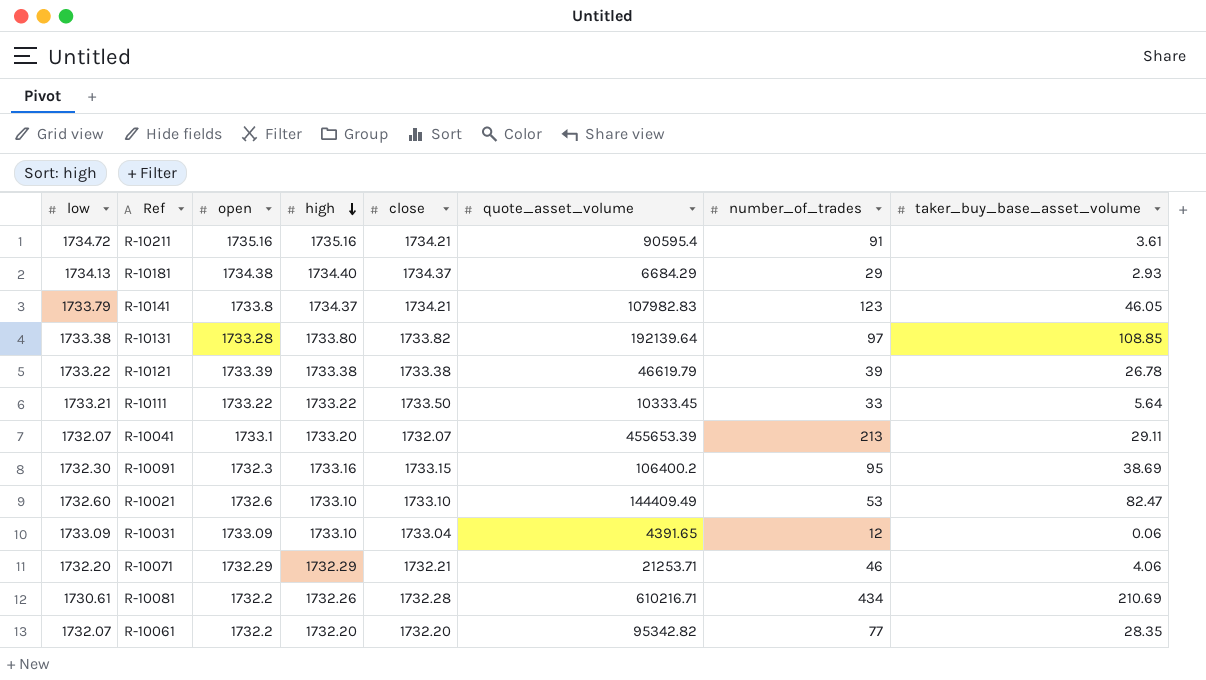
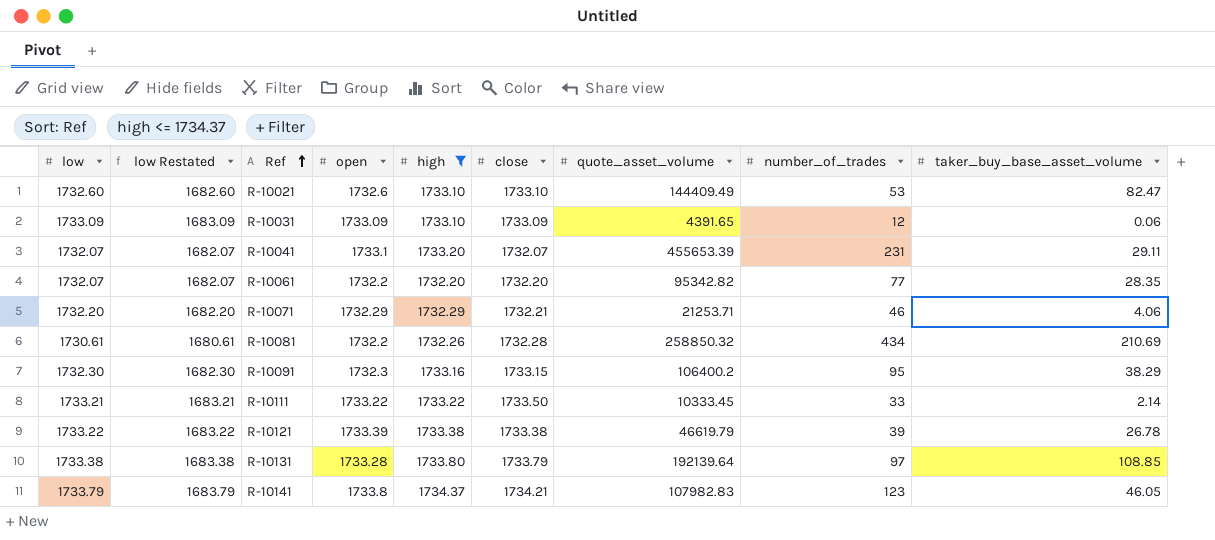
filter: none -> high <= 1734.37
row order: high descending -> Ref ascending
column low Restated | formula: none -> [low] - 50
R-10031 | close: 1733.04 -> 1733.09
R-10041 | number_of_trades: 213 -> 231
R-10081 | quote_asset_volume: 610216.71 -> 258850.32
R-10091 | taker_buy_base_asset_volume: 38.69 -> 38.29
R-10111 | taker_buy_base_asset_volume: 5.64 -> 2.14
R-10131 | close: 1733.82 -> 1733.79

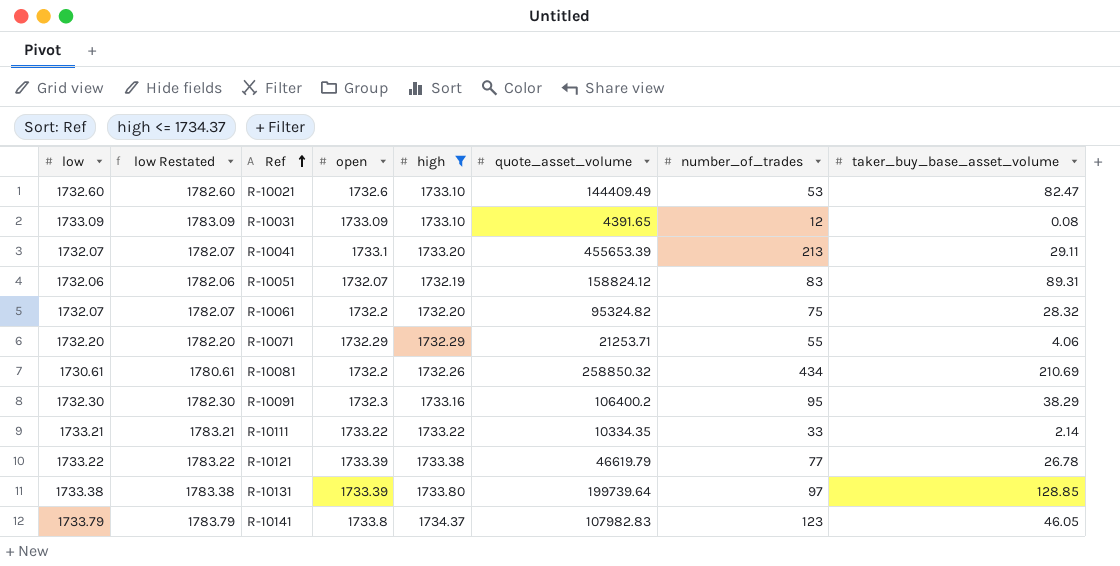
column close | position: 6 -> none
column low Restated | formula: [low] - 50 -> [low] + 50
R-10031 | taker_buy_base_asset_volume: 0.06 -> 0.08
R-10041 | number_of_trades: 231 -> 213
row R-10051: none -> 1732.06 | 1782.06 | 1732.07 | 1732.19 | 158824.12 | 83 | 89.31
R-10061 | quote_asset_volume: 95342.82 -> 95324.82
R-10061 | number_of_trades: 77 -> 75
R-10061 | taker_buy_base_asset_volume: 28.35 -> 28.32
R-10071 | number_of_trades: 46 -> 55
R-10111 | quote_asset_volume: 10333.45 -> 10334.35
R-10121 | number_of_trades: 39 -> 77
R-10131 | open: 1733.28 -> 1733.39
R-10131 | quote_asset_volume: 192139.64 -> 199739.64
R-10131 | taker_buy_base_asset_volume: 108.85 -> 128.85

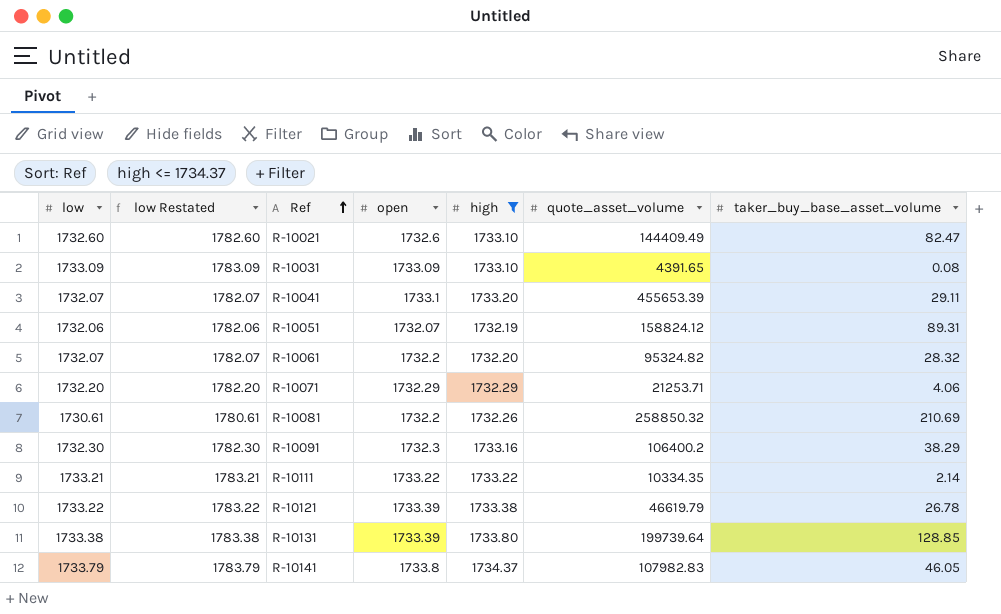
column number_of_trades | position: 7 -> none

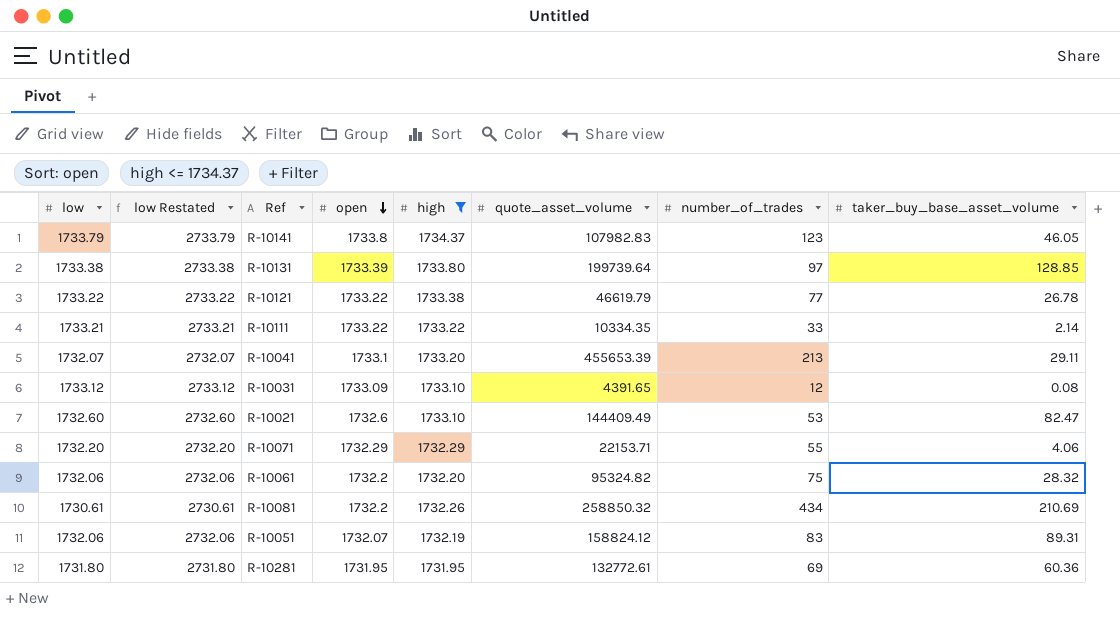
row order: Ref ascending -> open descending
column low Restated | formula: [low] + 50 -> [low] + 1000
column number_of_trades | position: none -> 7
row R-10091: 1732.30 | 1782.30 | 1732.3 | 1733.16 | 106400.2 | 38.29 -> none
R-10121 | open: 1733.39 -> 1733.22
R-10031 | low: 1733.09 -> 1733.12
R-10071 | quote_asset_volume: 21253.71 -> 22153.71
R-10061 | low: 1732.07 -> 1732.06
row R-10281: none -> 1731.80 | 2731.80 | 1731.95 | 1731.95 | 132772.61 | 69 | 60.36

